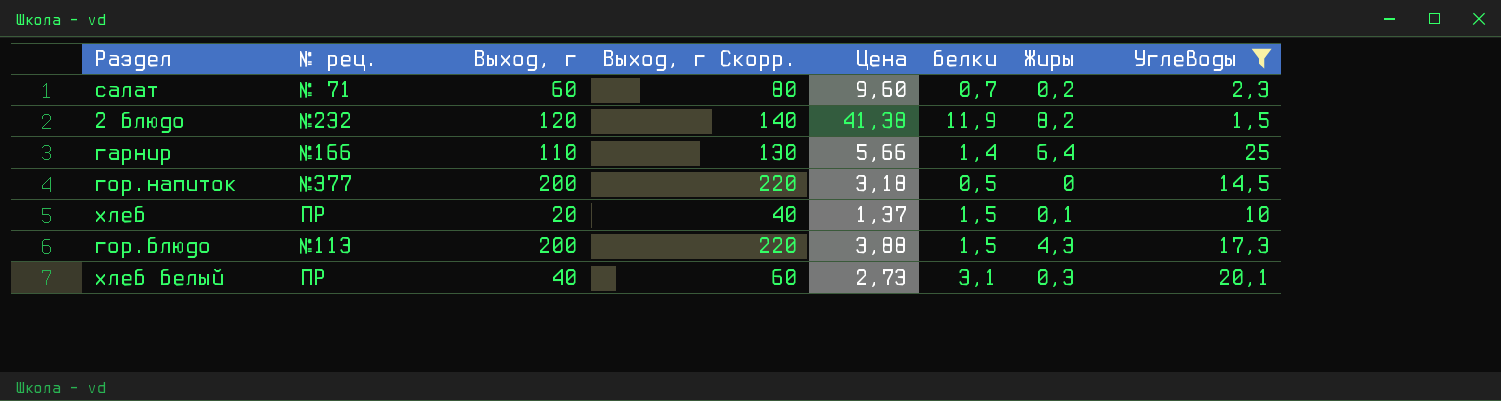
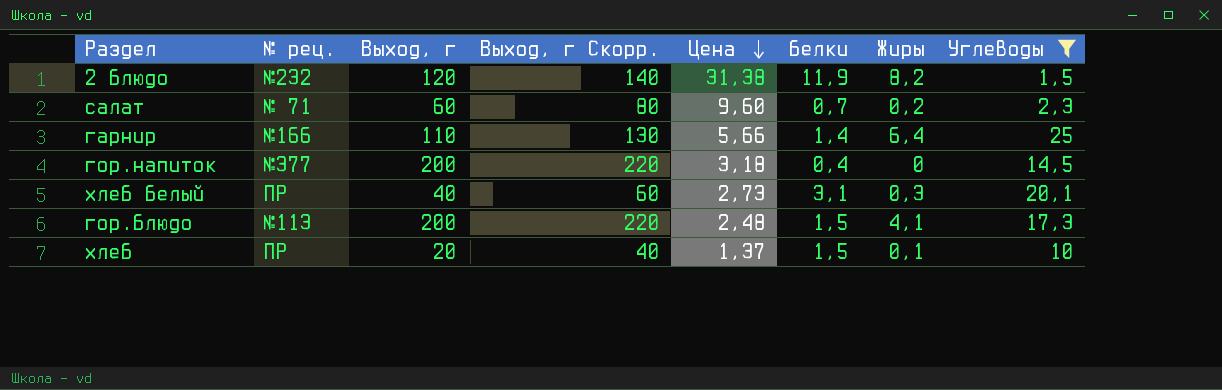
row order: none -> Цена descending
2 блюдо | Цена: 41,38 -> 31,38
гор.напиток | белки: 0,5 -> 0,4
гор.блюдо | Цена: 3,88 -> 2,48
гор.блюдо | Жиры: 4,3 -> 4,1

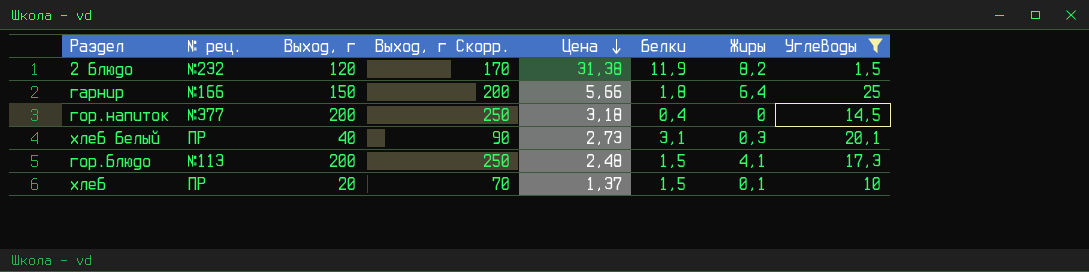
column Выход, г Скорр. | formula: [Выход, г] + 20 -> [Выход, г] + 50
row салат: № 71 | 60 | 80 | 9,60 | 0,7 | 0,2 | 2,3 -> none
гарнир | Выход, г: 110 -> 150
гарнир | белки: 1,4 -> 1,8

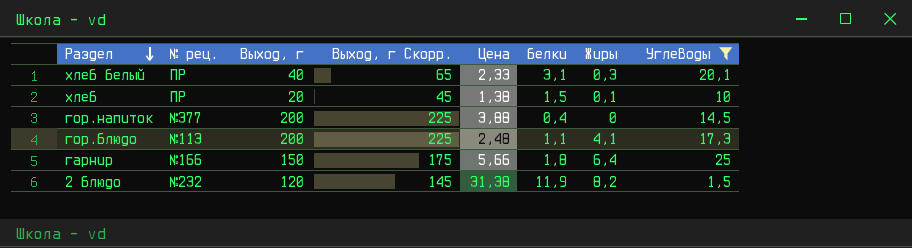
row order: Цена descending -> Раздел descending
column Выход, г Скорр. | formula: [Выход, г] + 50 -> [Выход, г] + 25
хлеб белый | Цена: 2,73 -> 2,33
хлеб | Цена: 1,37 -> 1,38
гор.напиток | Цена: 3,18 -> 3,88
гор.блюдо | белки: 1,5 -> 1,1

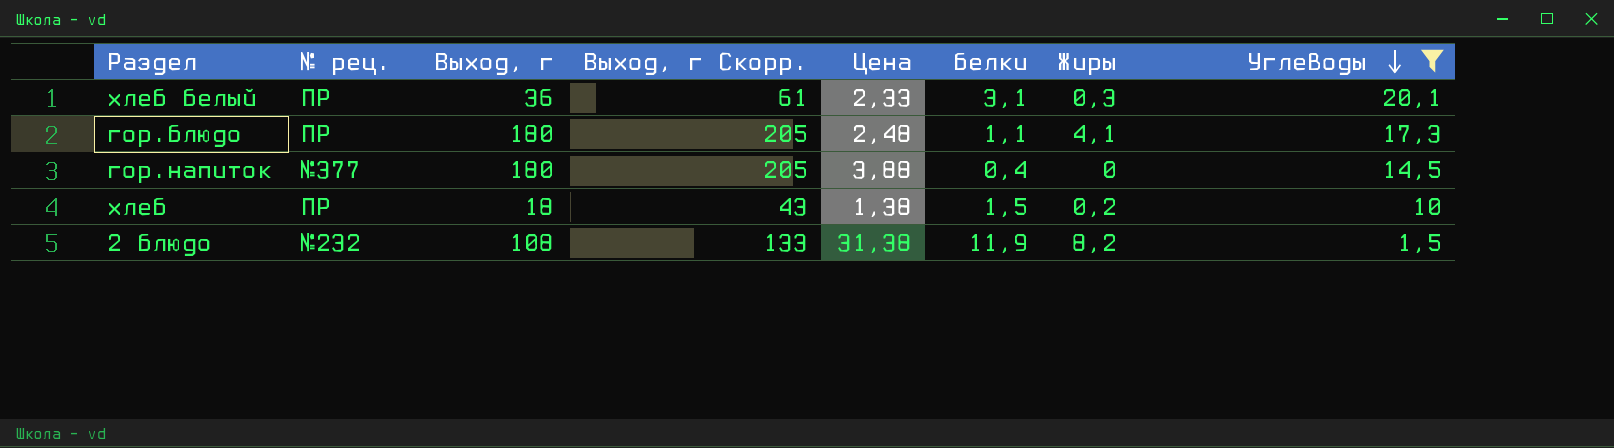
row order: Раздел descending -> Углеводы descending
row гарнир: №166 | 150 | 175 | 5,66 | 1,8 | 6,4 | 25 -> none
хлеб белый | Выход, г: 40 -> 36
хлеб белый | Выход, г Скорр.: 65 -> 61
гор.блюдо | № рец.: №113 -> ПР
гор.блюдо | Выход, г: 200 -> 180
гор.блюдо | Выход, г Скорр.: 225 -> 205
гор.напиток | Выход, г: 200 -> 180
гор.напиток | Выход, г Скорр.: 225 -> 205
хлеб | Выход, г: 20 -> 18
хлеб | Выход, г Скорр.: 45 -> 43
хлеб | Жиры: 0,1 -> 0,2
2 блюдо | Выход, г: 120 -> 108
2 блюдо | Выход, г Скорр.: 145 -> 133

